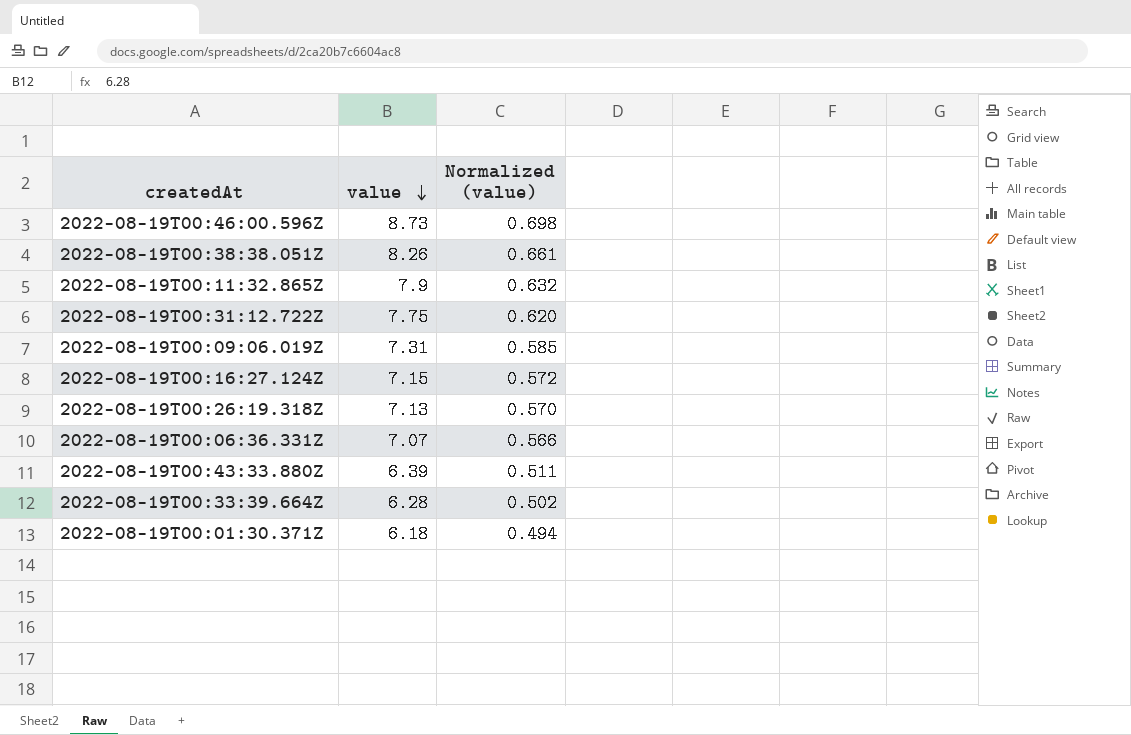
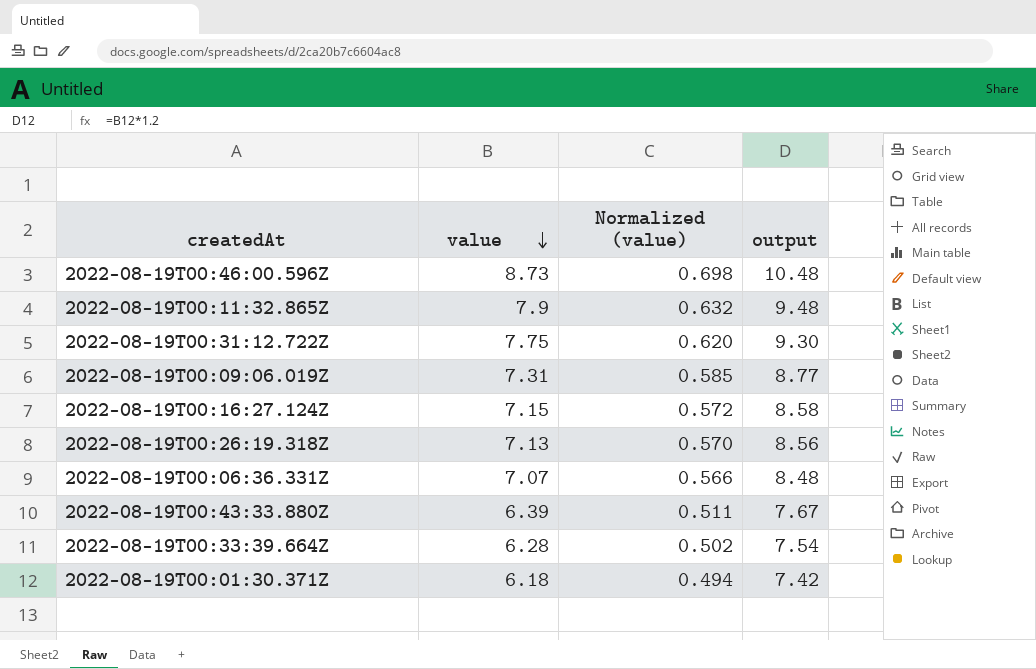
column output | formula: none -> [value] * 1.2
row 2022-08-19T00:38:38.051Z: 8.26 | 0.661 -> none

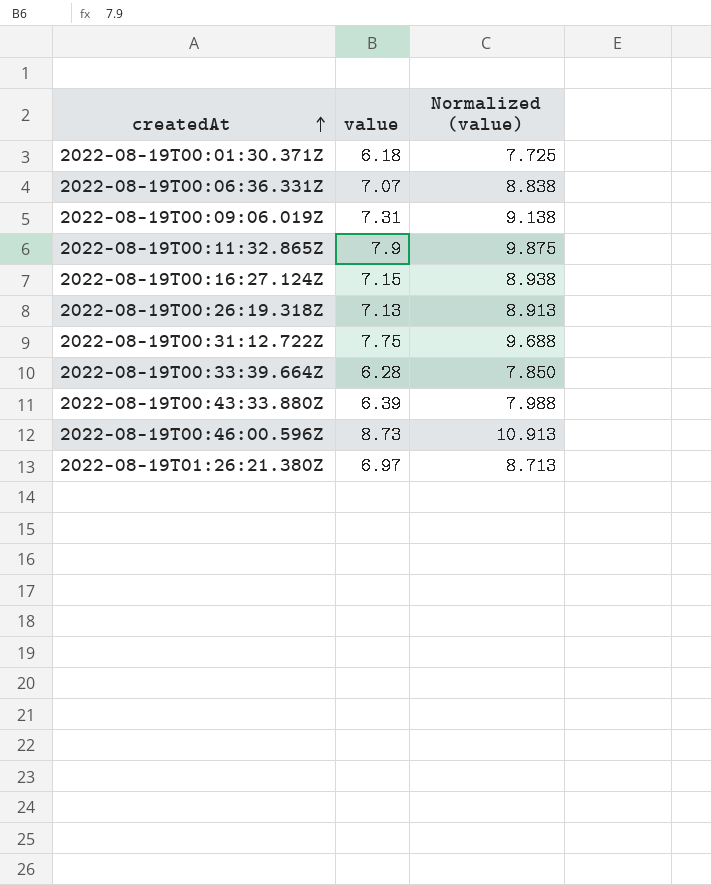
row order: value descending -> createdAt ascending
column output | formula: [value] * 1.2 -> none
column Normalized (value) | formula: [value] * 0.08 -> [value] * 1.25
row 2022-08-19T01:26:21.380Z: none -> 6.97 | 8.713

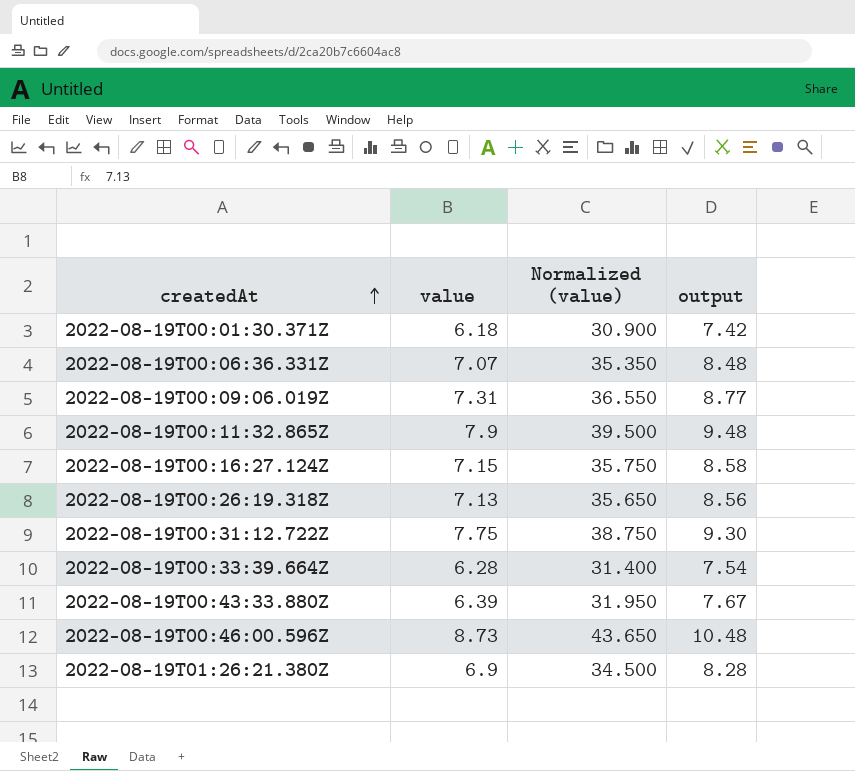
column Normalized (value) | formula: [value] * 1.25 -> [value] * 5
column output | formula: none -> [value] * 1.2
2022-08-19T01:26:21.380Z | value: 6.97 -> 6.9

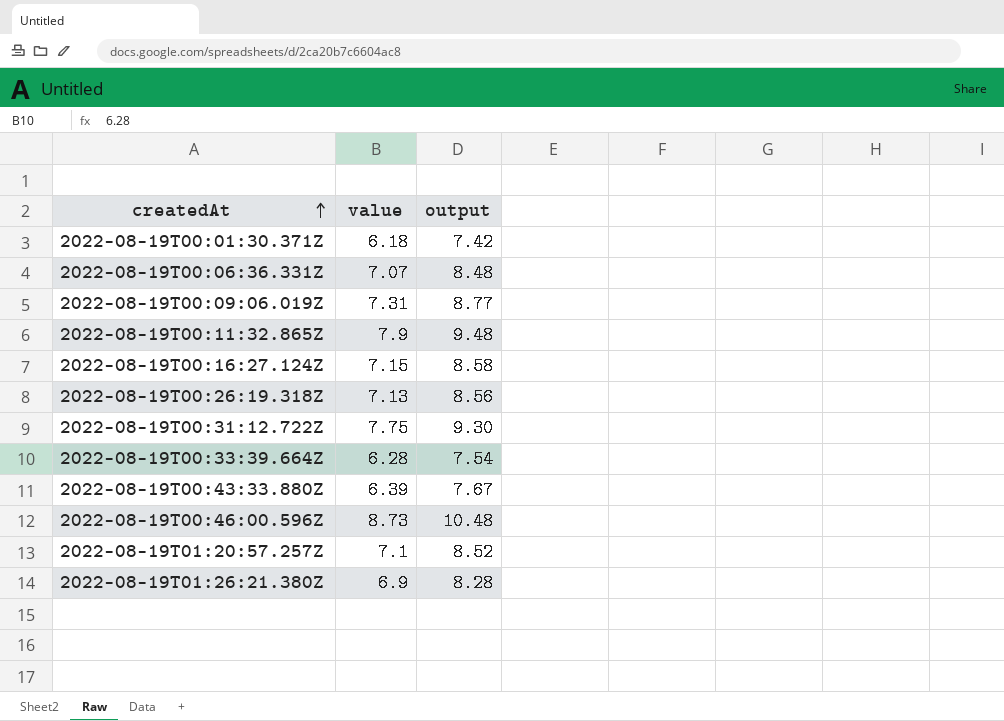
column Normalized (value) | formula: [value] * 5 -> none
row 2022-08-19T01:20:57.257Z: none -> 7.1 | 8.52

